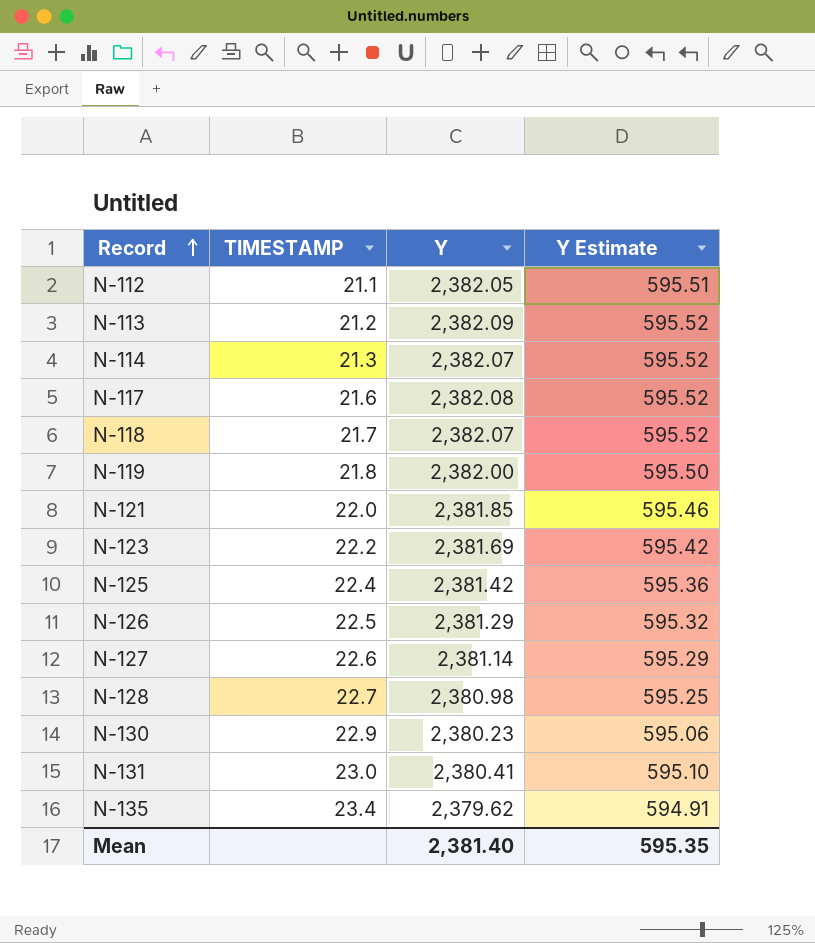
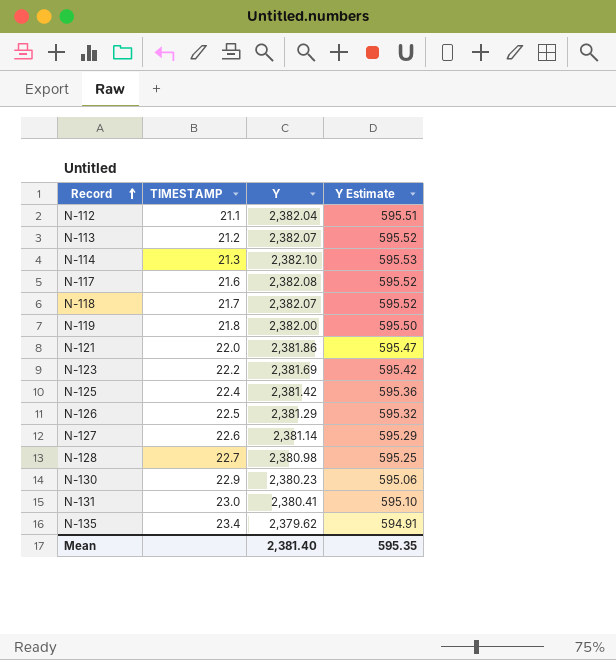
N-112 | Y: 2,382.05 -> 2,382.04
N-113 | Y: 2,382.09 -> 2,382.07
N-114 | Y: 2,382.07 -> 2,382.10
N-114 | Y Estimate: 595.52 -> 595.53
N-121 | Y: 2,381.85 -> 2,381.86
N-121 | Y Estimate: 595.46 -> 595.47

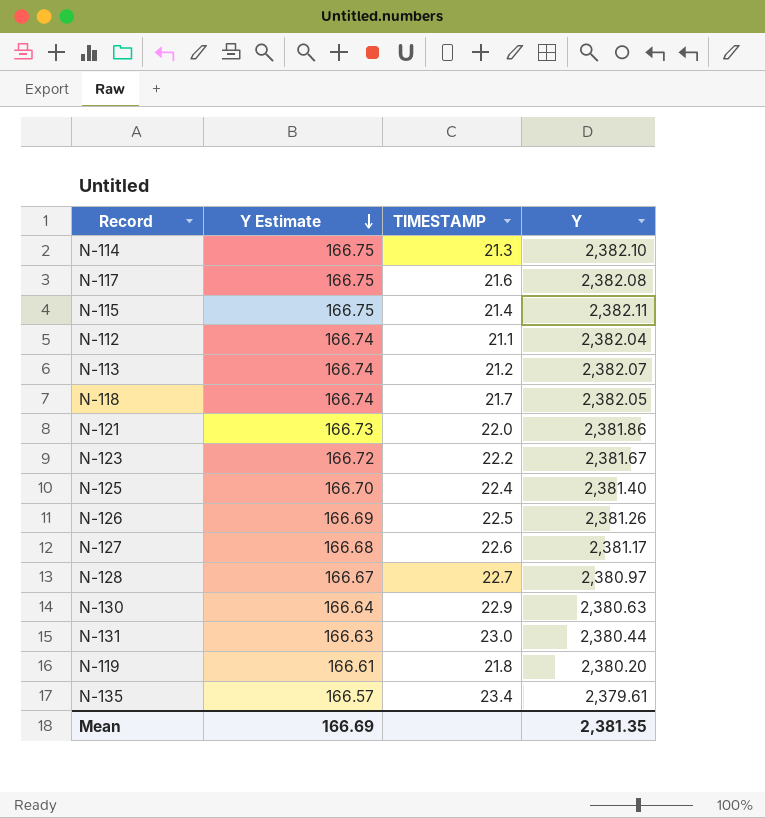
row order: Record ascending -> Y Estimate descending
column Y Estimate | formula: [Y] * 0.25 -> [Y] * 0.07
column Y Estimate | position: 4 -> 2
row N-115: none -> 166.75 | 21.4 | 2,382.11
N-118 | Y: 2,382.07 -> 2,382.05
N-123 | Y: 2,381.69 -> 2,381.67
N-125 | Y: 2,381.42 -> 2,381.40
N-126 | Y: 2,381.29 -> 2,381.26
N-127 | Y: 2,381.14 -> 2,381.17
N-128 | Y: 2,380.98 -> 2,380.97
N-130 | Y: 2,380.23 -> 2,380.63
N-131 | Y: 2,380.41 -> 2,380.44
N-119 | Y: 2,382.00 -> 2,380.20
N-135 | Y: 2,379.62 -> 2,379.61
Mean | Y Estimate: 595.35 -> 166.69
Mean | Y: 2,381.40 -> 2,381.35

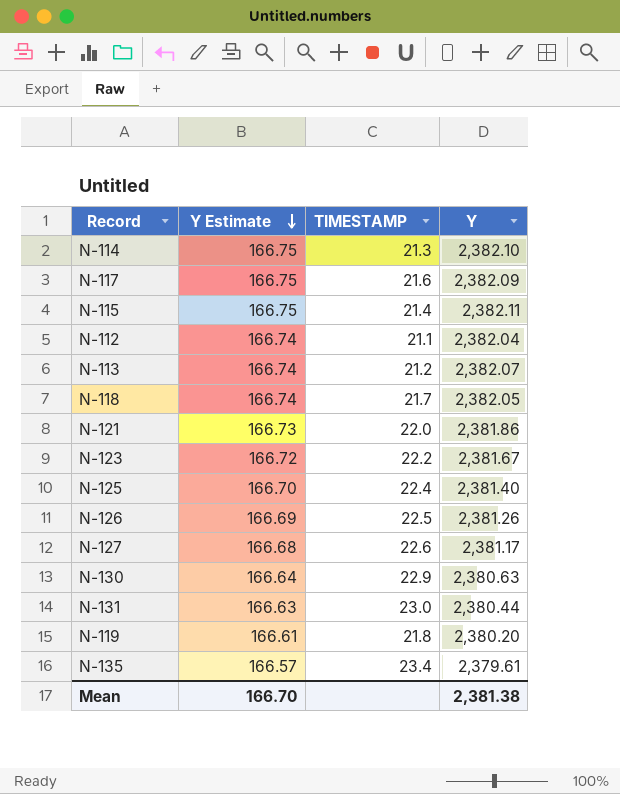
row N-128: 166.67 | 22.7 | 2,380.97 -> none
N-117 | Y: 2,382.08 -> 2,382.09
Mean | Y Estimate: 166.69 -> 166.70
Mean | Y: 2,381.35 -> 2,381.38

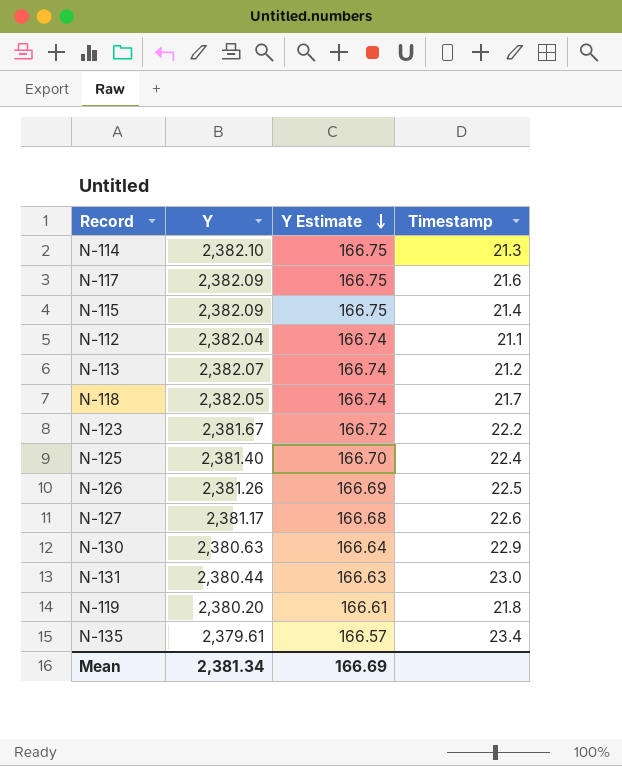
column Y | position: 4 -> 2
column name: TIMESTAMP -> Timestamp
row N-121: 166.73 | 22.0 | 2,381.86 -> none
N-115 | Y: 2,382.11 -> 2,382.09
Mean | Y: 2,381.38 -> 2,381.34
Mean | Y Estimate: 166.70 -> 166.69

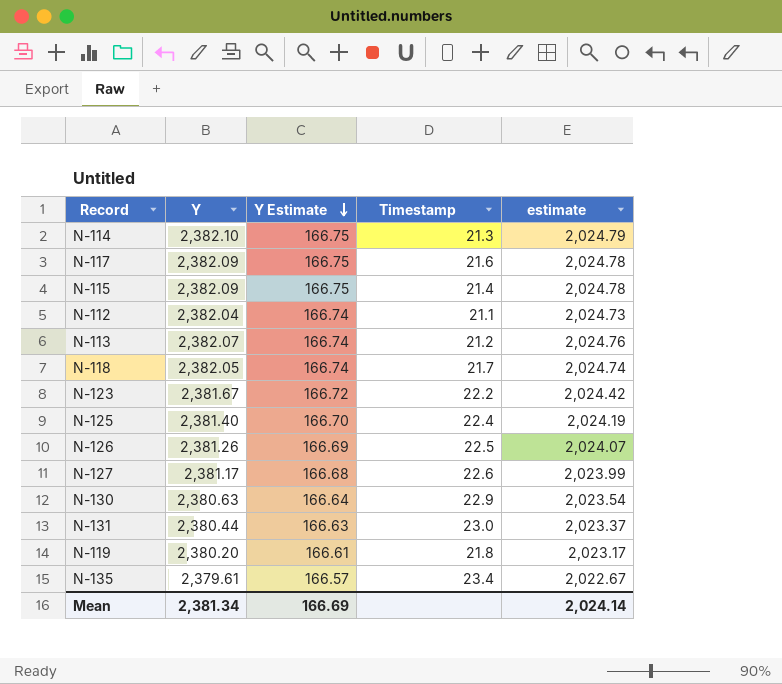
column estimate | formula: none -> [Y] * 0.85

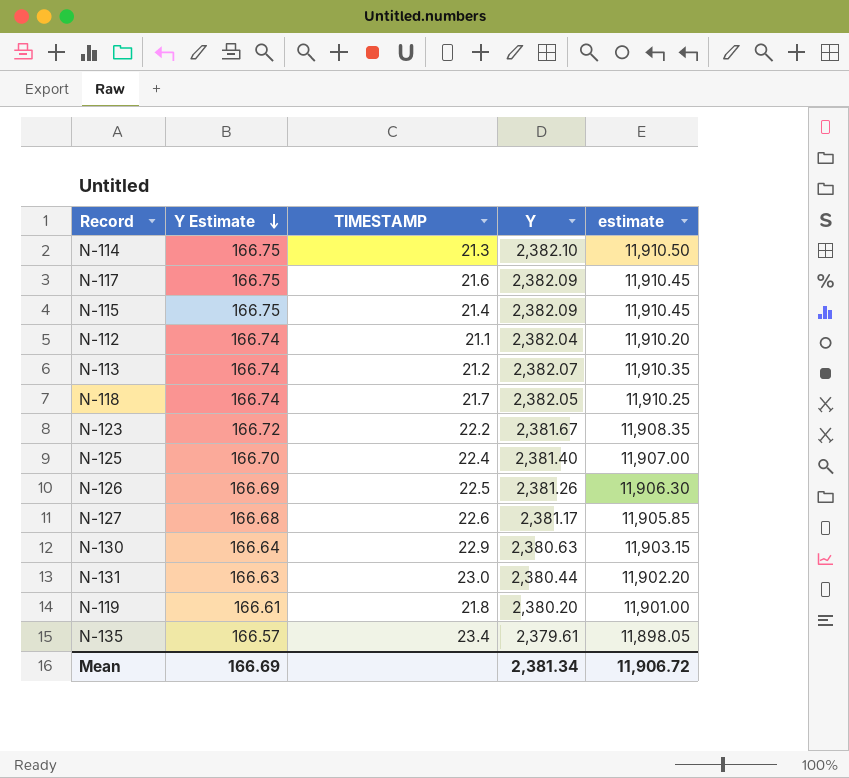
column name: Timestamp -> TIMESTAMP
column Y | position: 2 -> 4
column estimate | formula: [Y] * 0.85 -> [Y] * 5
Mean | estimate: 2,024.14 -> 11,906.72

